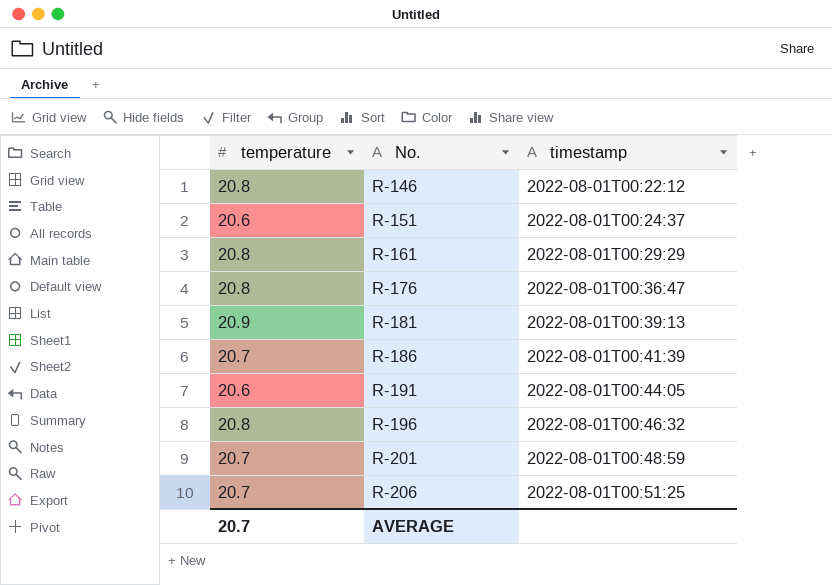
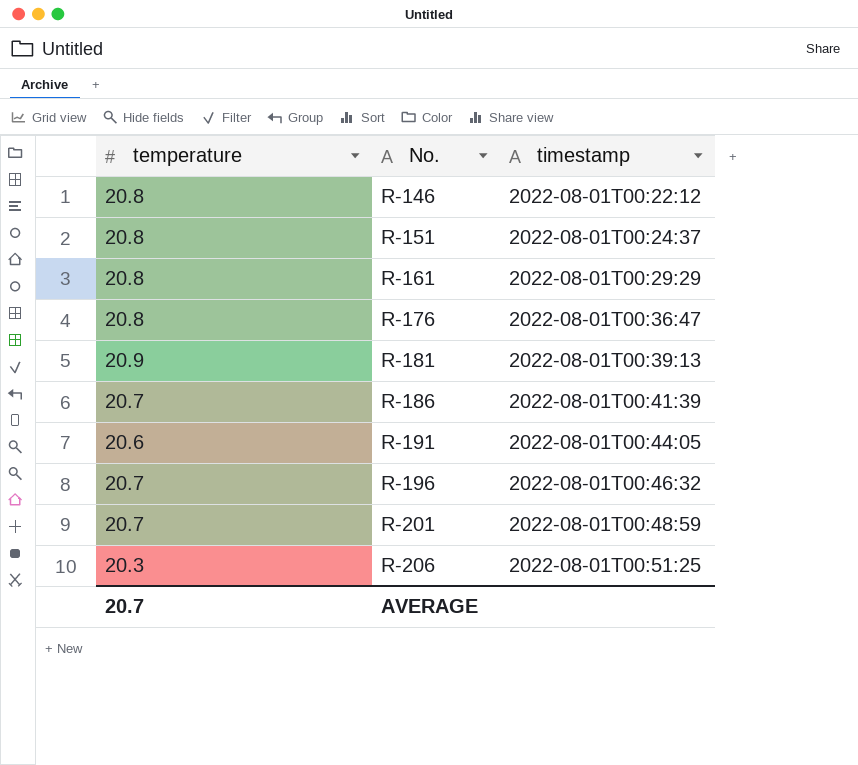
R-151 | temperature: 20.6 -> 20.8
R-196 | temperature: 20.8 -> 20.7
R-206 | temperature: 20.7 -> 20.3

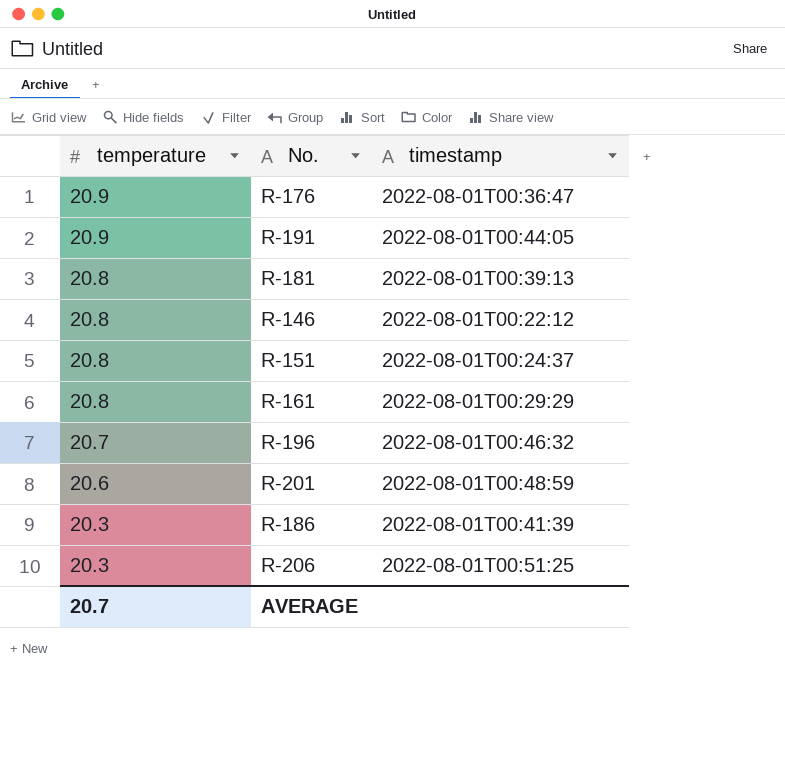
row order: No. ascending -> temperature descending
R-176 | temperature: 20.8 -> 20.9
R-191 | temperature: 20.6 -> 20.9
R-181 | temperature: 20.9 -> 20.8
R-201 | temperature: 20.7 -> 20.6
R-186 | temperature: 20.7 -> 20.3

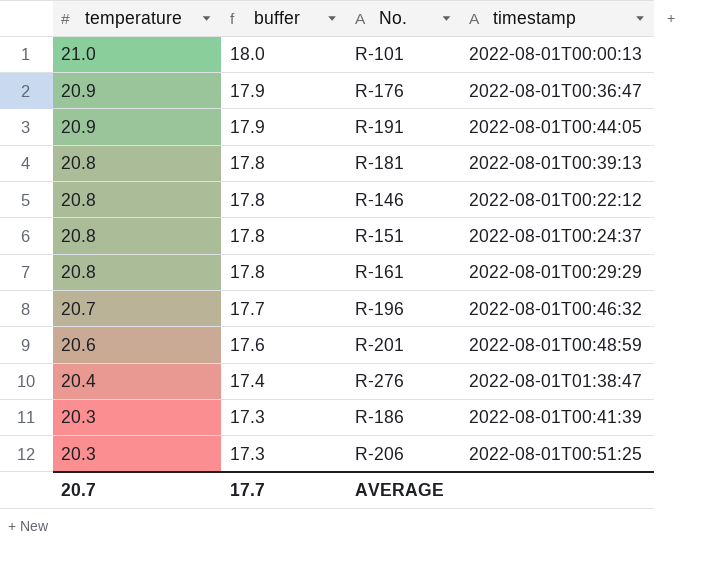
column buffer | formula: none -> [temperature] - 3
row R-101: none -> 21.0 | 18.0 | 2022-08-01T00:00:13
row R-276: none -> 20.4 | 17.4 | 2022-08-01T01:38:47

